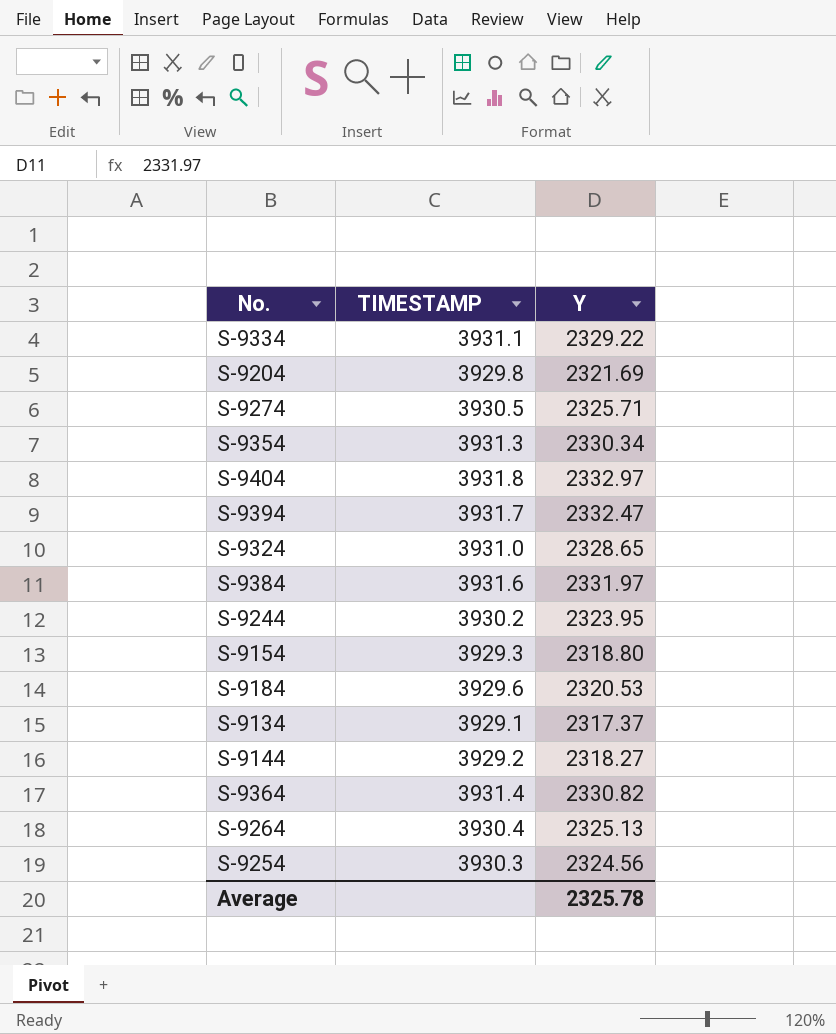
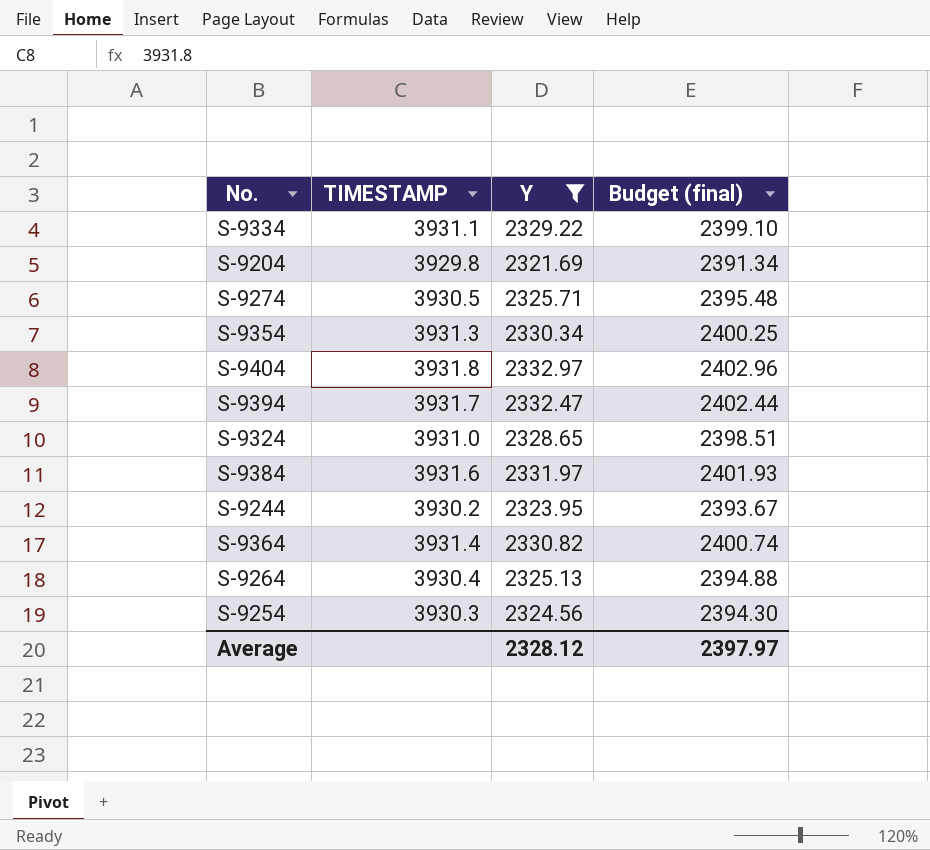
filter: none -> Y >= 2321.69
column Budget (final) | formula: none -> [Y] * 1.03
Average | Y: 2325.78 -> 2328.12

